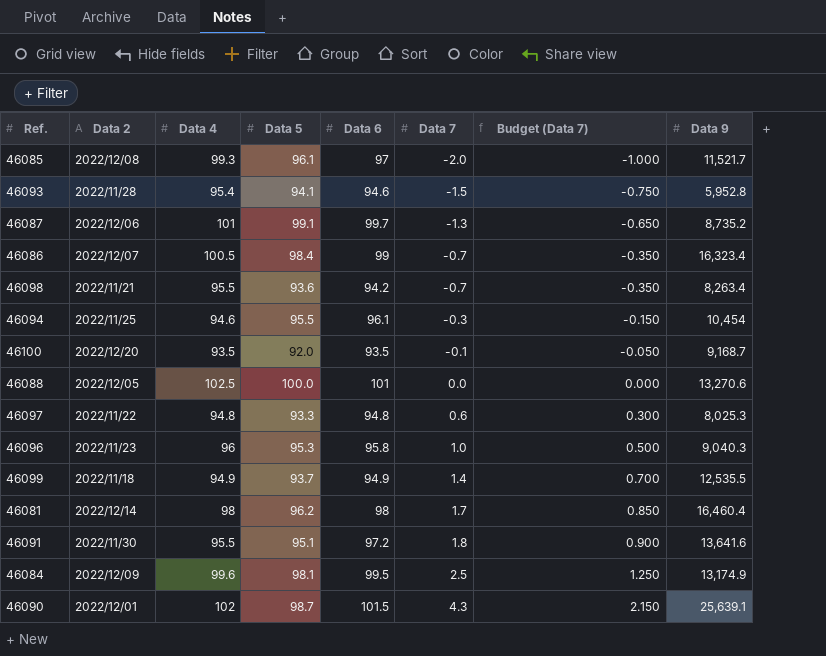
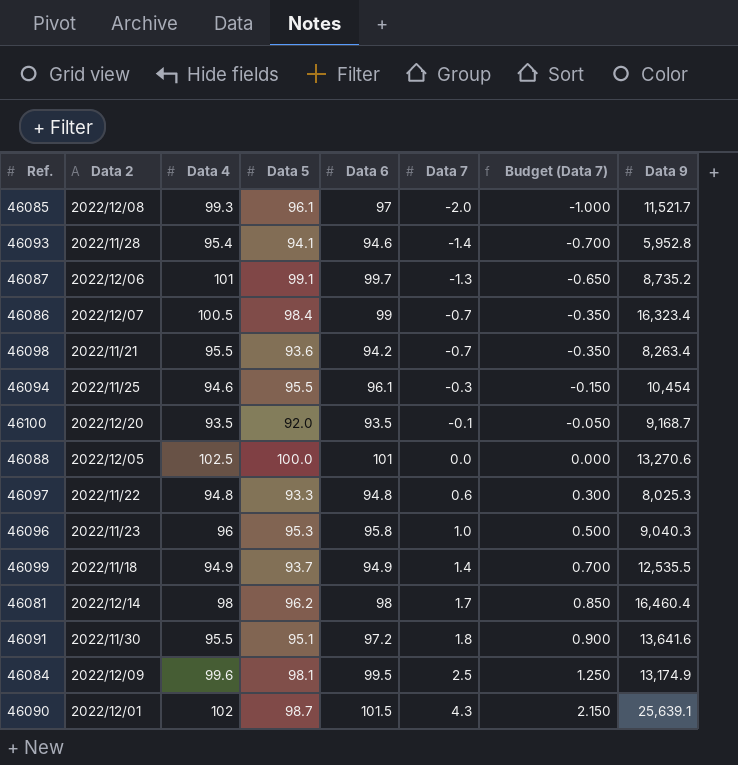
46093 | Data 7: -1.5 -> -1.4
46093 | Budget (Data 7): -0.750 -> -0.700

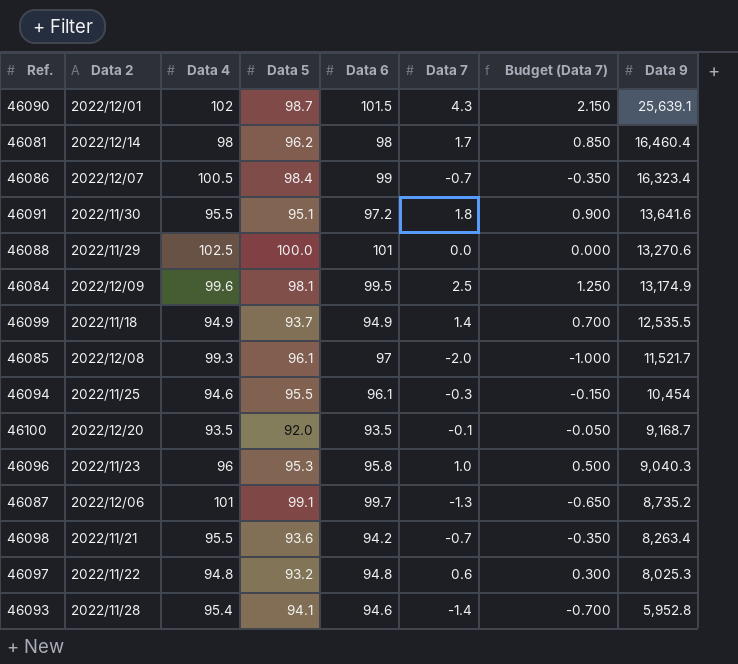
row order: Data 7 ascending -> Data 9 descending
46088 | Data 2: 2022/12/05 -> 2022/11/29
46097 | Data 5: 93.3 -> 93.2

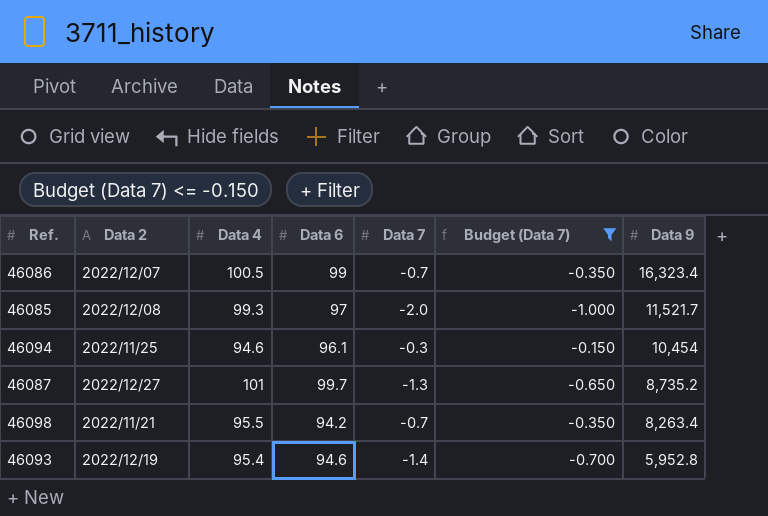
filter: none -> Budget (Data 7) <= -0.150
column Data 5 | position: 4 -> none
46087 | Data 2: 2022/12/06 -> 2022/12/27
46093 | Data 2: 2022/11/28 -> 2022/12/19

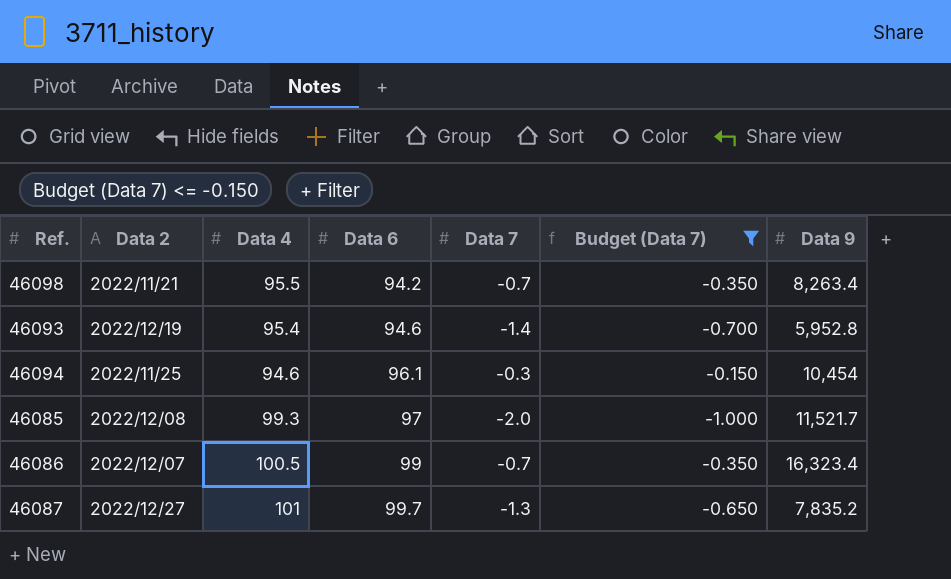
row order: Data 9 descending -> Data 6 ascending
46087 | Data 9: 8,735.2 -> 7,835.2

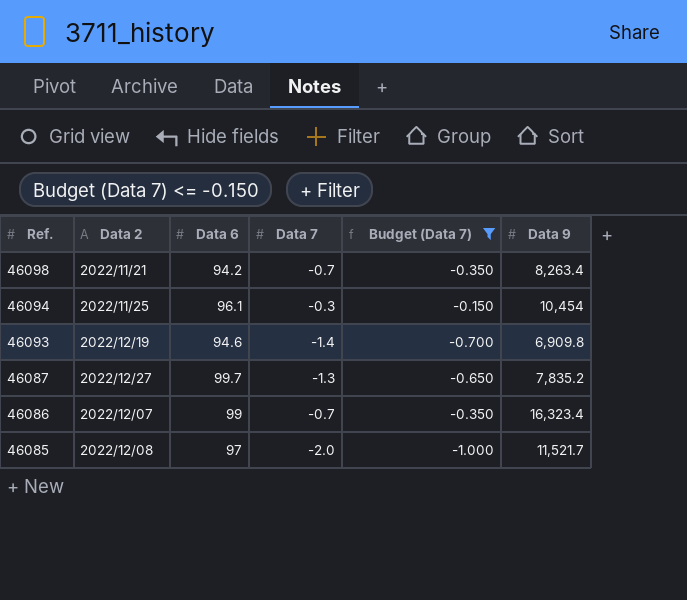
row order: Data 6 ascending -> Ref. descending
column Data 4 | position: 3 -> none
46093 | Data 9: 5,952.8 -> 6,909.8

